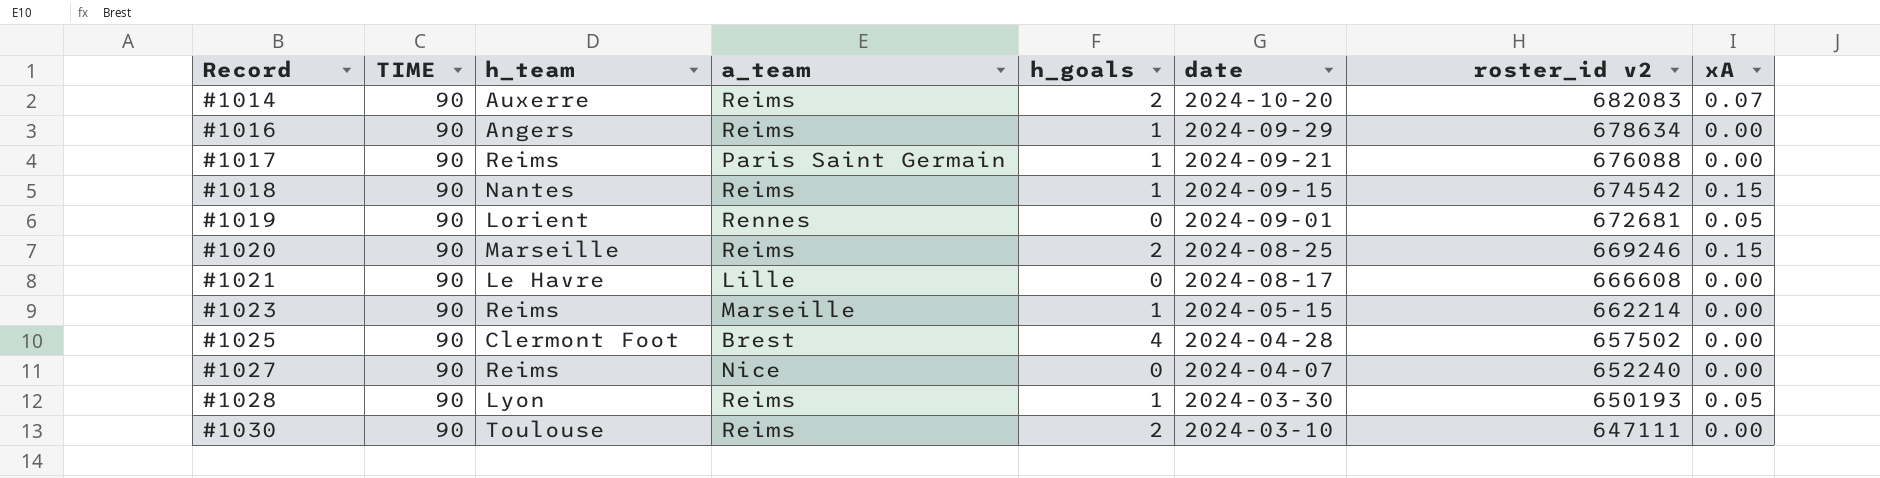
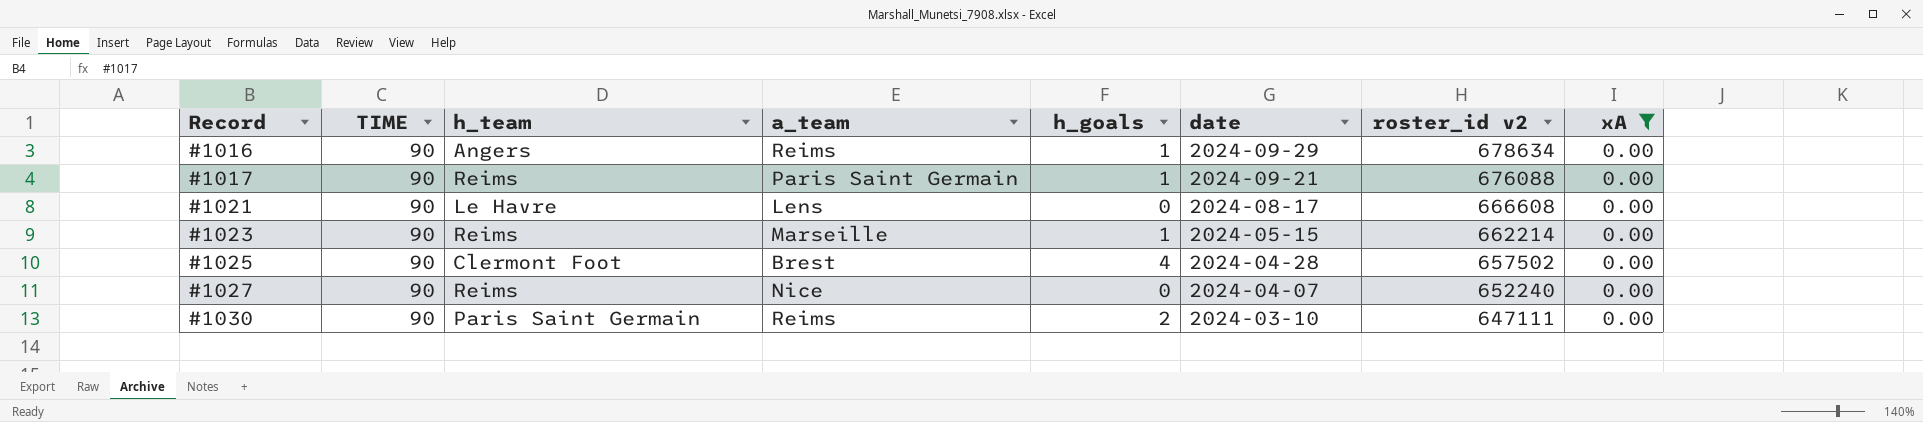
filter: none -> xA = 0.00
#1021 | a_team: Lille -> Lens
#1030 | h_team: Toulouse -> Paris Saint Germain

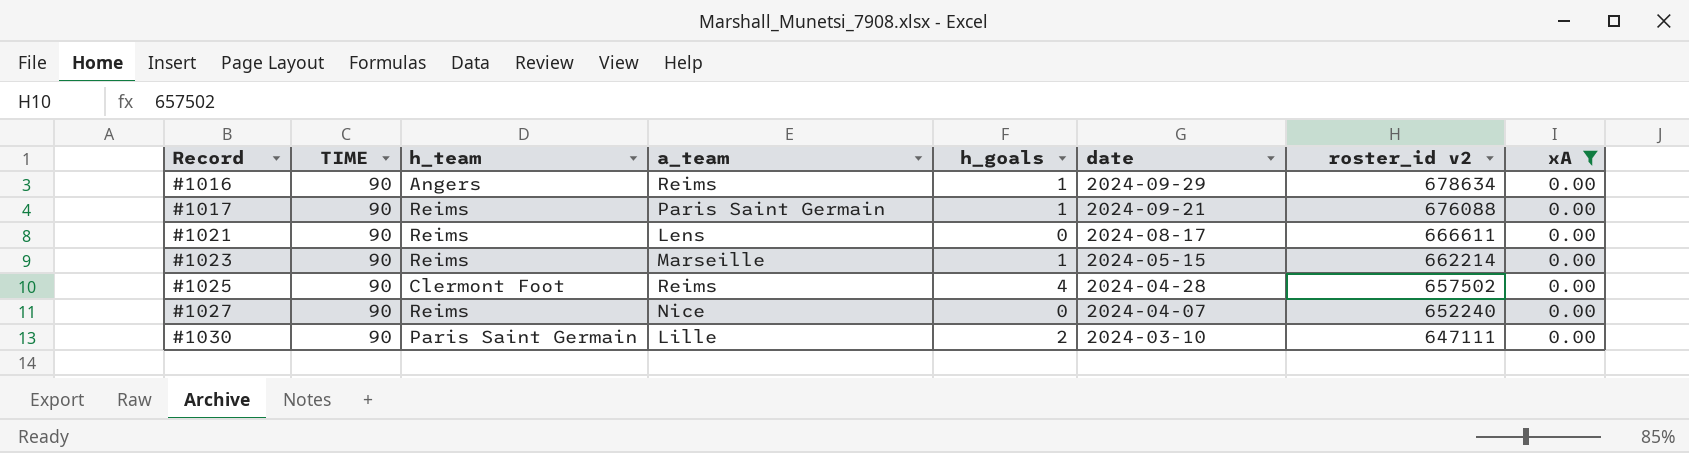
#1021 | h_team: Le Havre -> Reims
#1021 | roster_id v2: 666608 -> 666611
#1025 | a_team: Brest -> Reims
#1030 | a_team: Reims -> Lille

